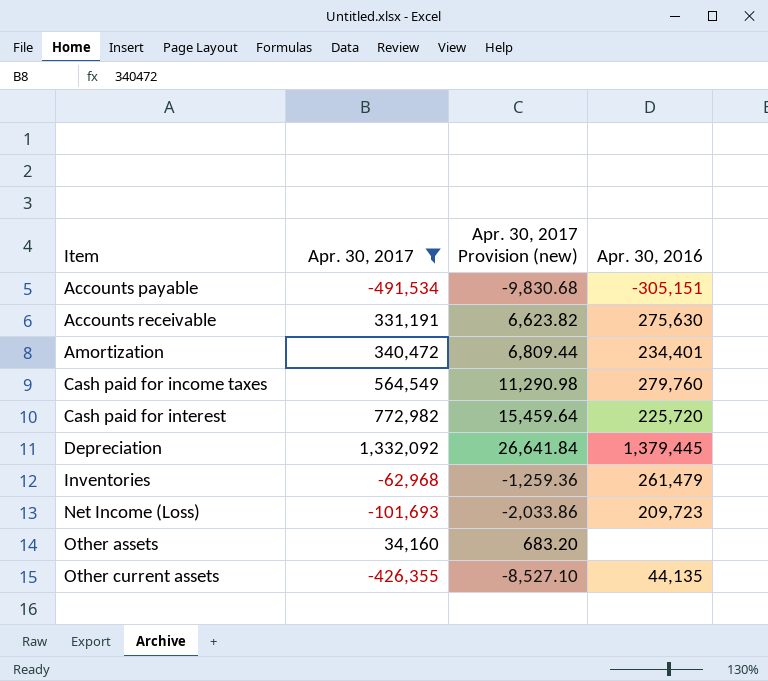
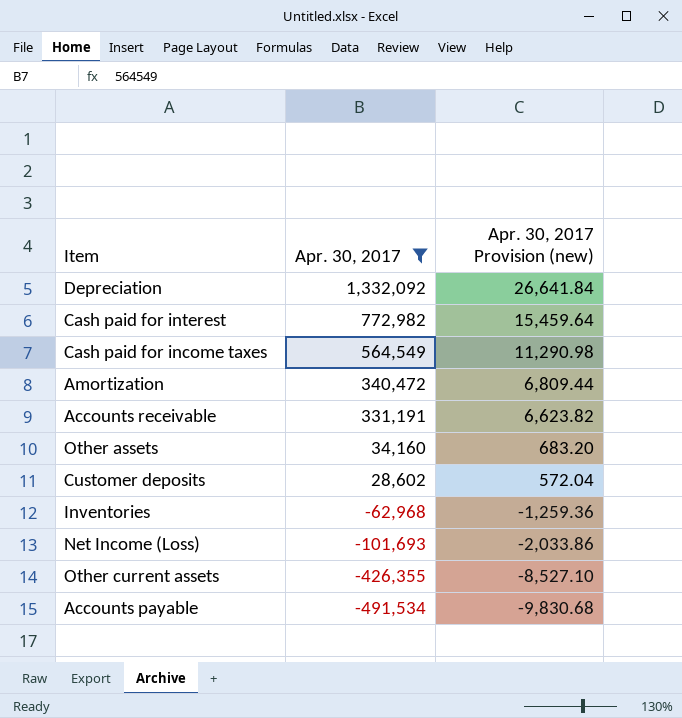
row order: Item ascending -> Apr. 30, 2017 descending
column Apr. 30, 2016 | position: 4 -> none
row Customer deposits: none -> 28,602 | 572.04

